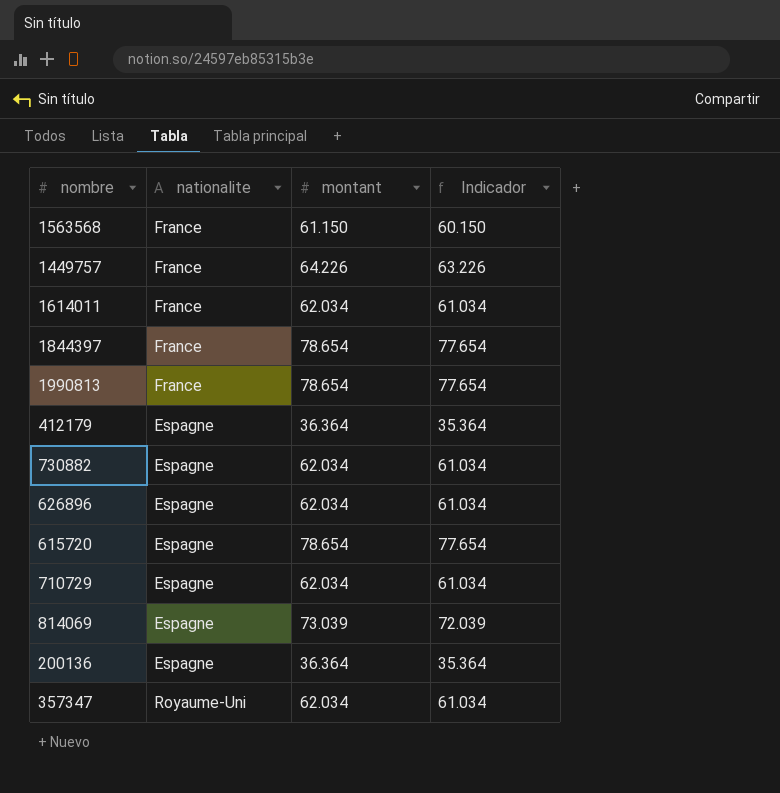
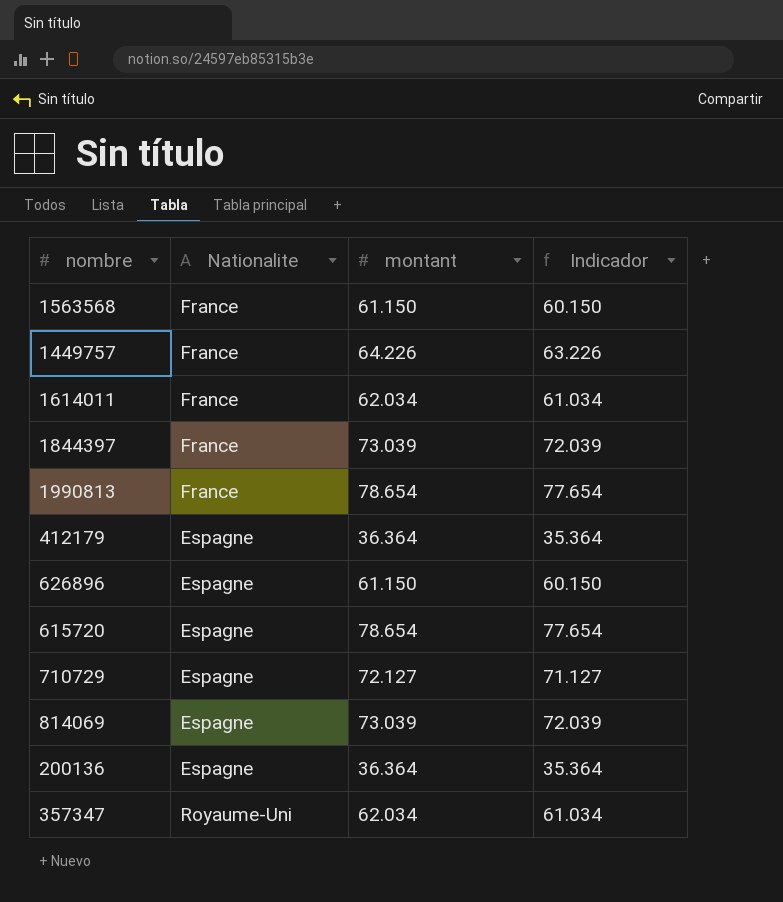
column name: nationalite -> Nationalite
row 730882: Espagne | 62.034 | 61.034 -> none
1844397 | montant: 78.654 -> 73.039
1844397 | Indicador: 77.654 -> 72.039
626896 | montant: 62.034 -> 61.150
626896 | Indicador: 61.034 -> 60.150
710729 | montant: 62.034 -> 72.127
710729 | Indicador: 61.034 -> 71.127

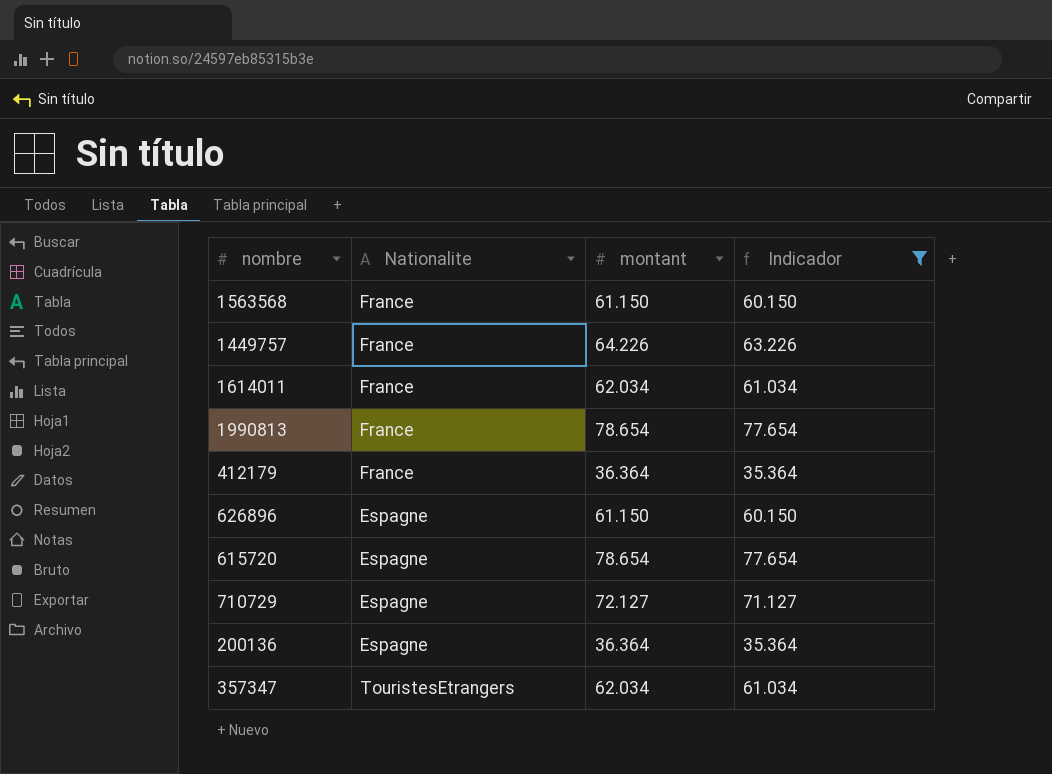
filter: none -> Indicador != 72.039
412179 | Nationalite: Espagne -> France
357347 | Nationalite: Royaume-Uni -> TouristesEtrangers

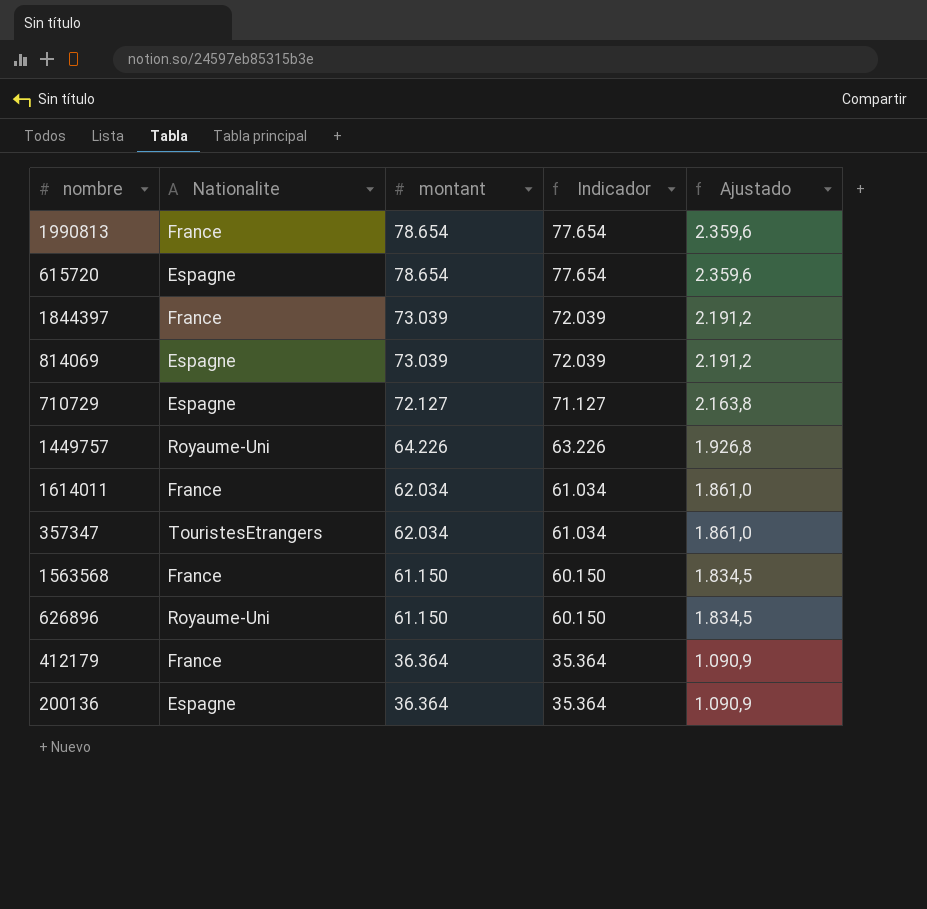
filter: Indicador != 72.039 -> none
row order: none -> montant descending
column Ajustado | formula: none -> [montant] * 0,03
1449757 | Nationalite: France -> Royaume-Uni
626896 | Nationalite: Espagne -> Royaume-Uni

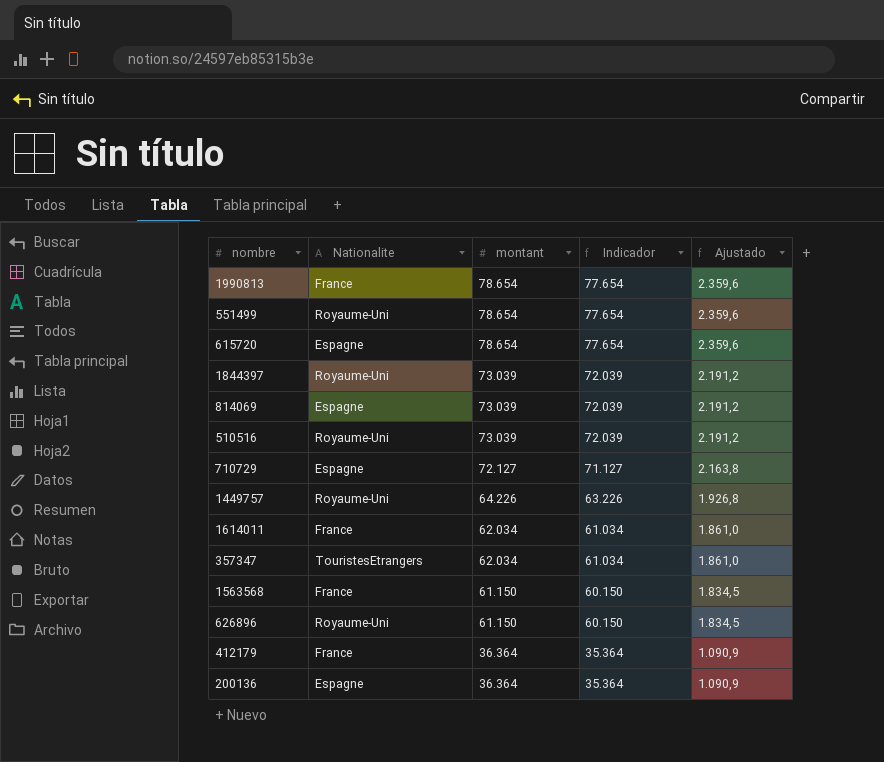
row 551499: none -> Royaume-Uni | 78.654 | 77.654 | 2.359,6
1844397 | Nationalite: France -> Royaume-Uni
row 510516: none -> Royaume-Uni | 73.039 | 72.039 | 2.191,2

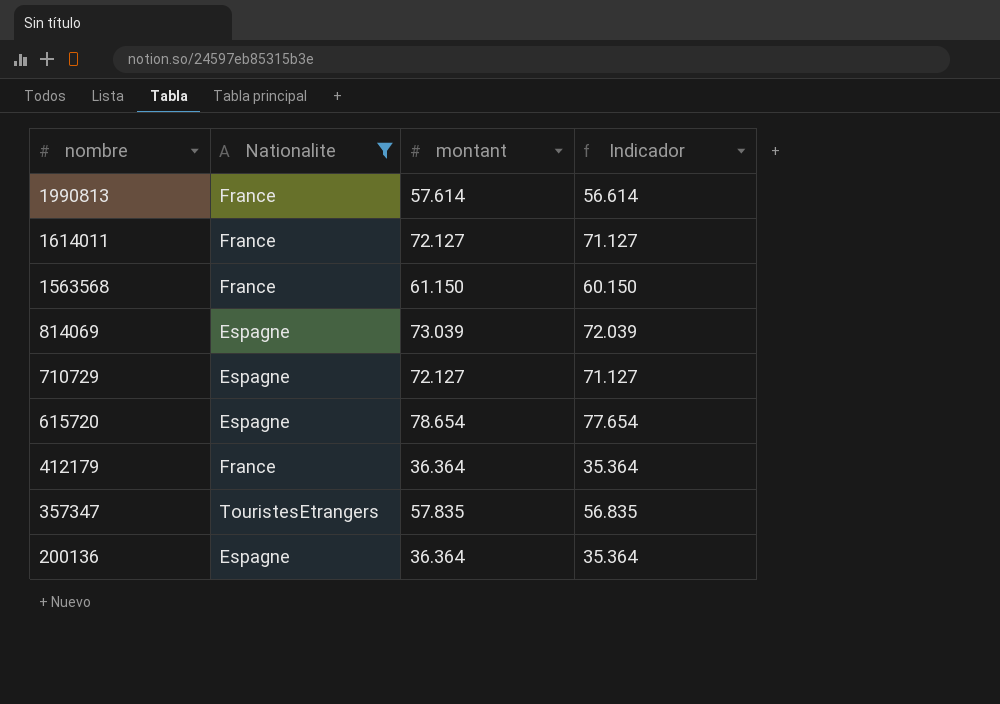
filter: none -> Nationalite != Royaume-Uni
row order: montant descending -> nombre descending
column Ajustado | formula: [montant] * 0,03 -> none
1990813 | montant: 78.654 -> 57.614
1990813 | Indicador: 77.654 -> 56.614
1614011 | montant: 62.034 -> 72.127
1614011 | Indicador: 61.034 -> 71.127
357347 | montant: 62.034 -> 57.835
357347 | Indicador: 61.034 -> 56.835

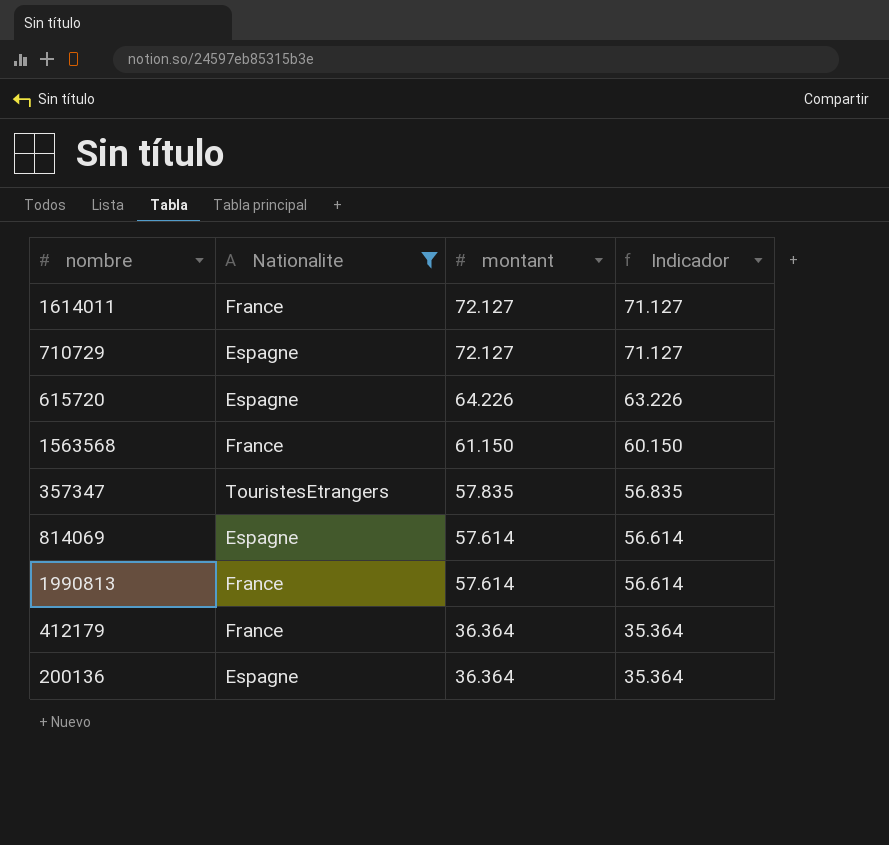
row order: nombre descending -> montant descending
615720 | montant: 78.654 -> 64.226
615720 | Indicador: 77.654 -> 63.226
814069 | montant: 73.039 -> 57.614
814069 | Indicador: 72.039 -> 56.614

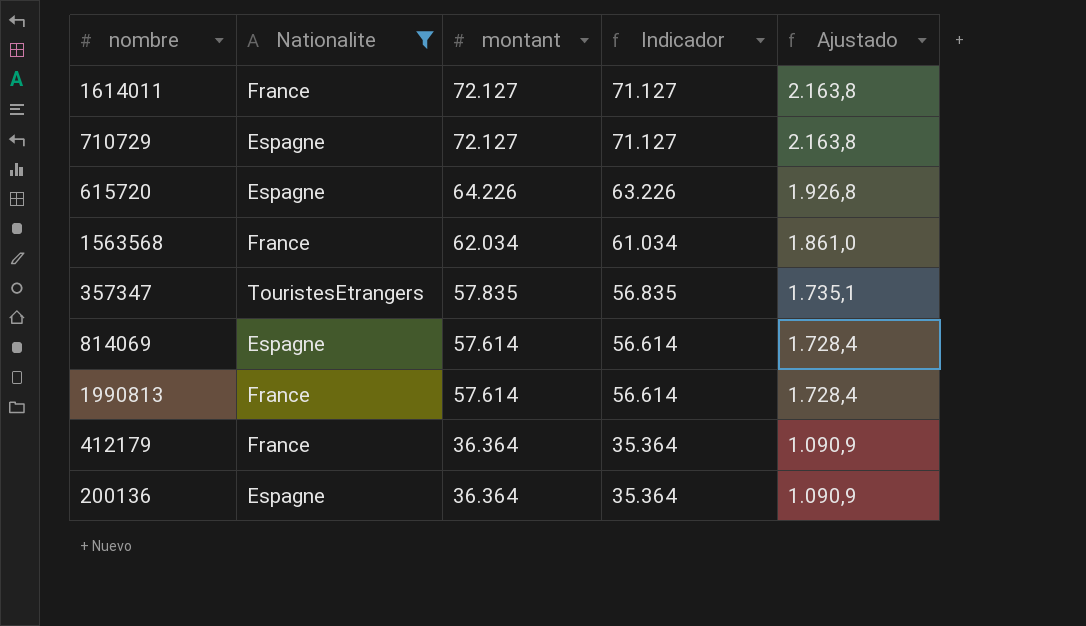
column Ajustado | formula: none -> [montant] * 0,03
1563568 | montant: 61.150 -> 62.034
1563568 | Indicador: 60.150 -> 61.034

